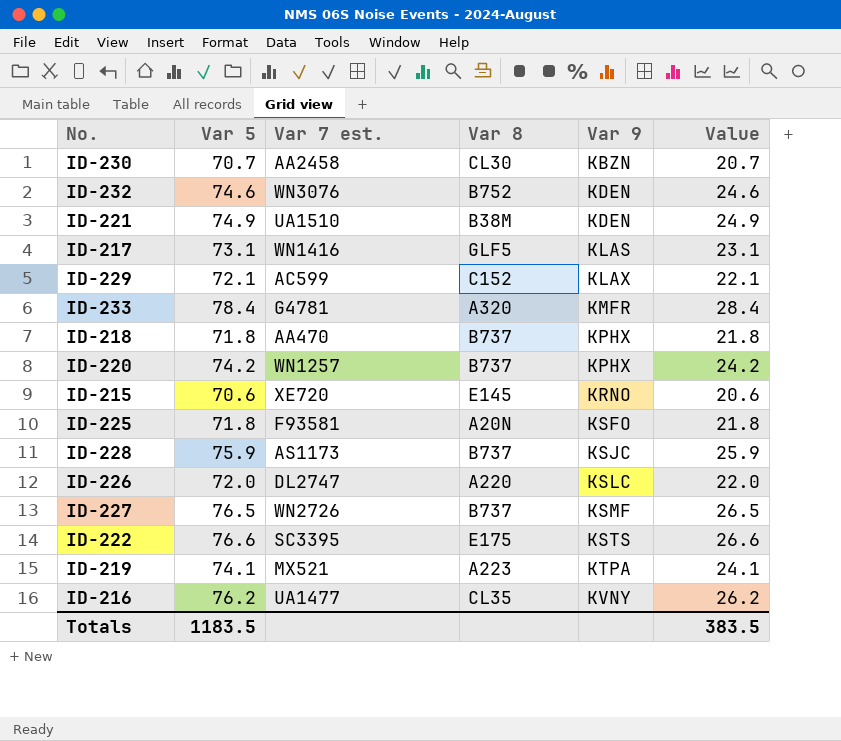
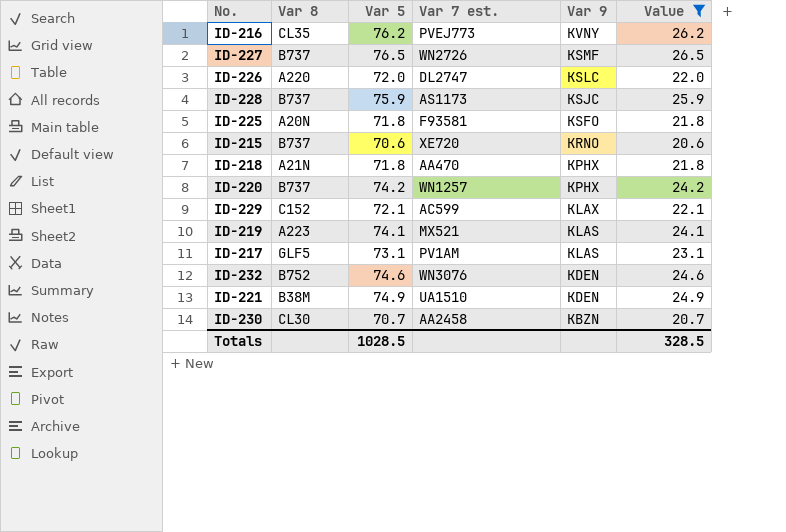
filter: none -> Value <= 26.5
row order: Var 9 ascending -> Var 9 descending
column Var 8 | position: 4 -> 2
ID-216 | Var 7 est.: UA1477 -> PVEJ773
ID-215 | Var 8: E145 -> B737
ID-218 | Var 8: B737 -> A21N
ID-219 | Var 9: KTPA -> KLAS
ID-217 | Var 7 est.: WN1416 -> PV1AM
Totals | Var 5: 1183.5 -> 1028.5
Totals | Value: 383.5 -> 328.5

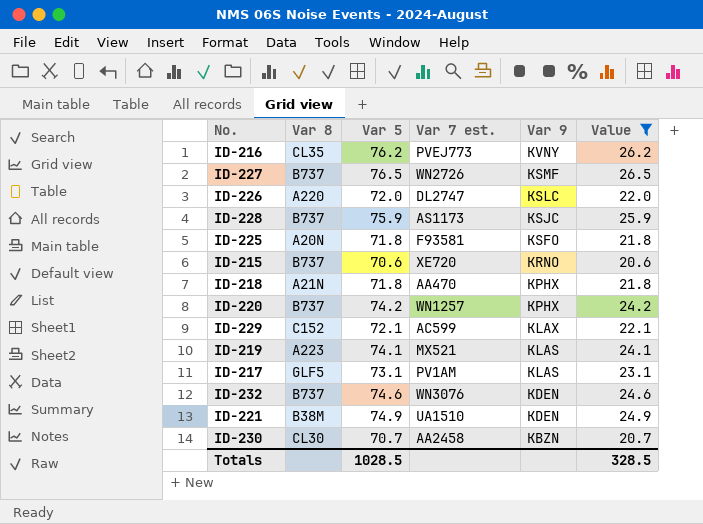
ID-232 | Var 8: B752 -> B737

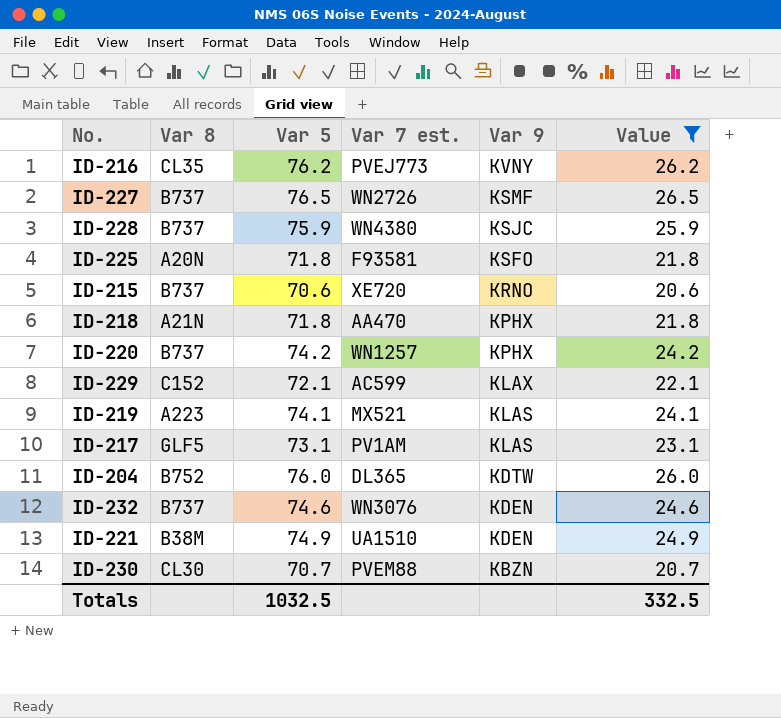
row ID-226: A220 | 72.0 | DL2747 | KSLC | 22.0 -> none
ID-228 | Var 7 est.: AS1173 -> WN4380
row ID-204: none -> B752 | 76.0 | DL365 | KDTW | 26.0
ID-230 | Var 7 est.: AA2458 -> PVEM88
Totals | Var 5: 1028.5 -> 1032.5
Totals | Value: 328.5 -> 332.5

